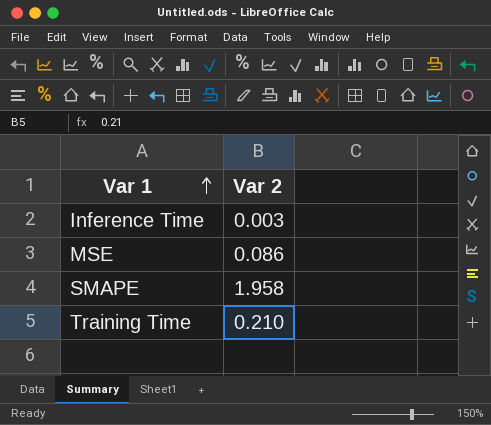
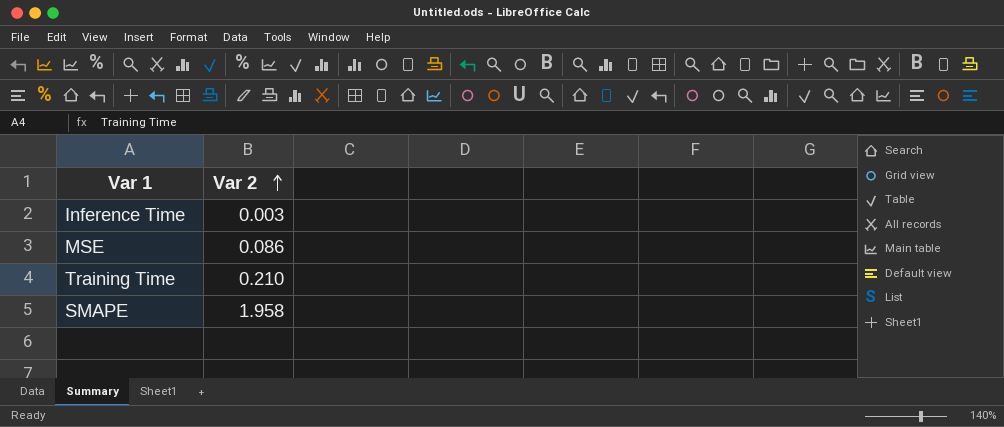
row order: Var 1 ascending -> Var 2 ascending

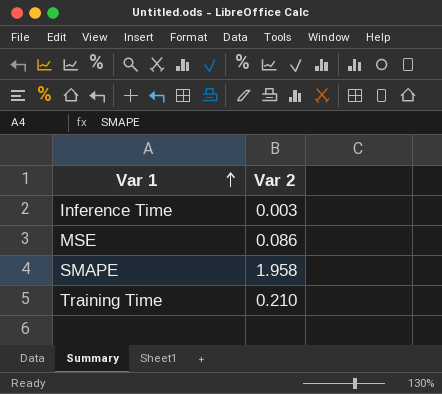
row order: Var 2 ascending -> Var 1 ascending

